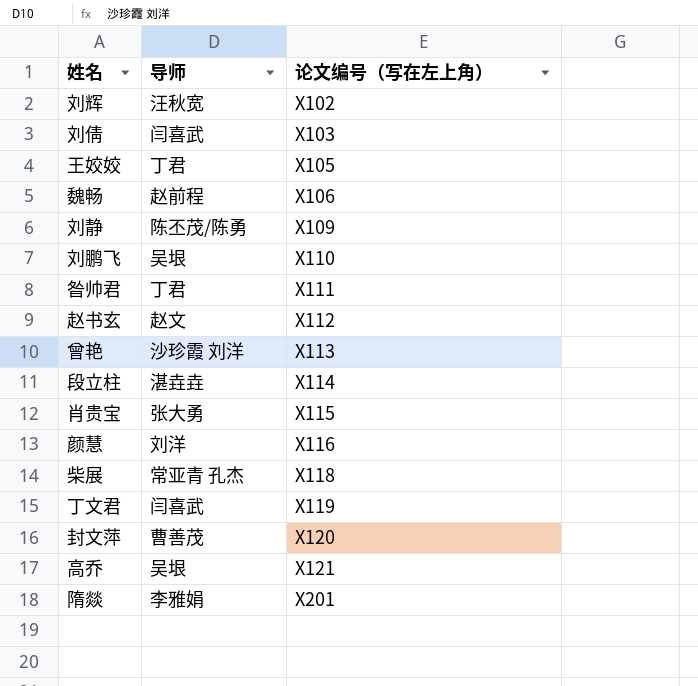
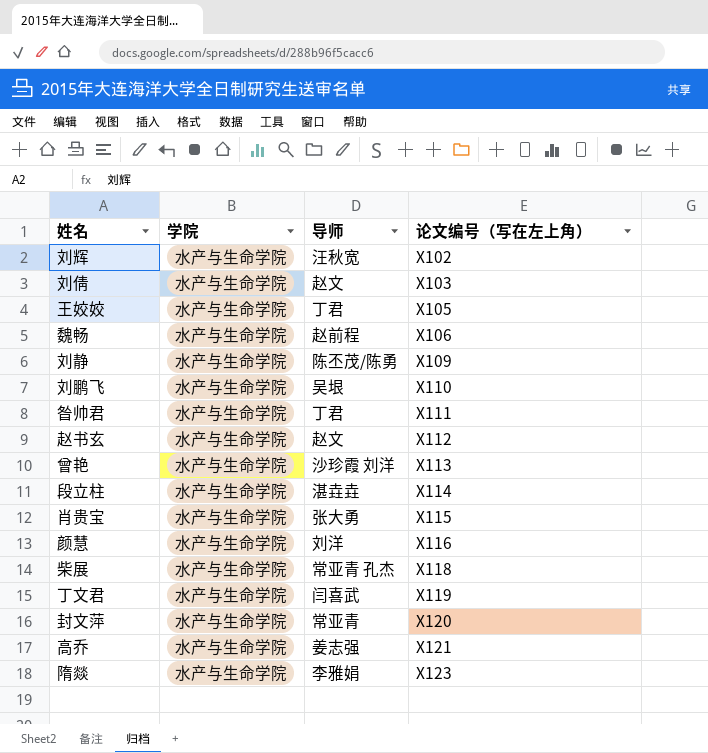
column 学院 | position: none -> 2
刘倩 | 导师: 闫喜武 -> 赵文
封文萍 | 导师: 曹善茂 -> 常亚青
高乔 | 导师: 吴垠 -> 姜志强
隋燚 | 论文编号（写在左上角）: X201 -> X123

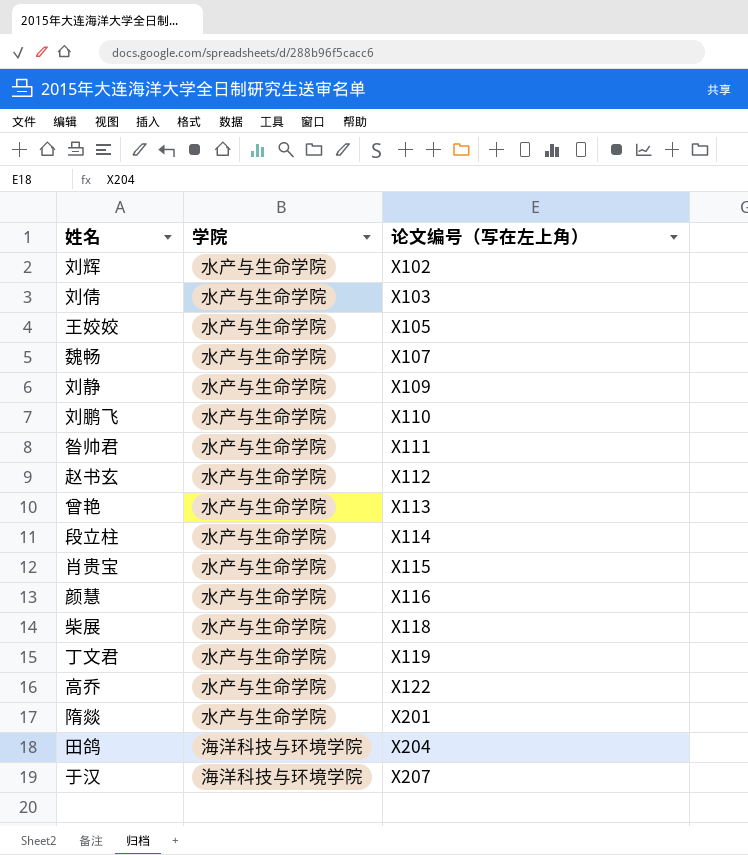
column 导师 | position: 3 -> none
row 封文萍: 水产与生命学院 | 常亚青 | X120 -> none
魏畅 | 论文编号（写在左上角）: X106 -> X107
高乔 | 论文编号（写在左上角）: X121 -> X122
隋燚 | 论文编号（写在左上角）: X123 -> X201
row 田鸽: none -> 海洋科技与环境学院 | X204
row 于汉: none -> 海洋科技与环境学院 | X207

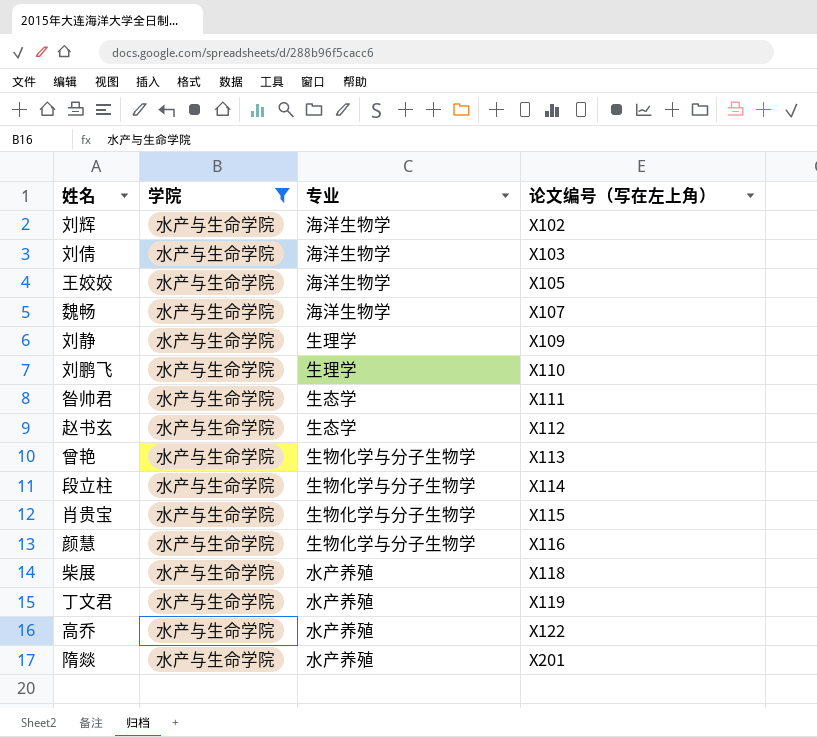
filter: none -> 学院 = 水产与生命学院
column 专业 | position: none -> 3

